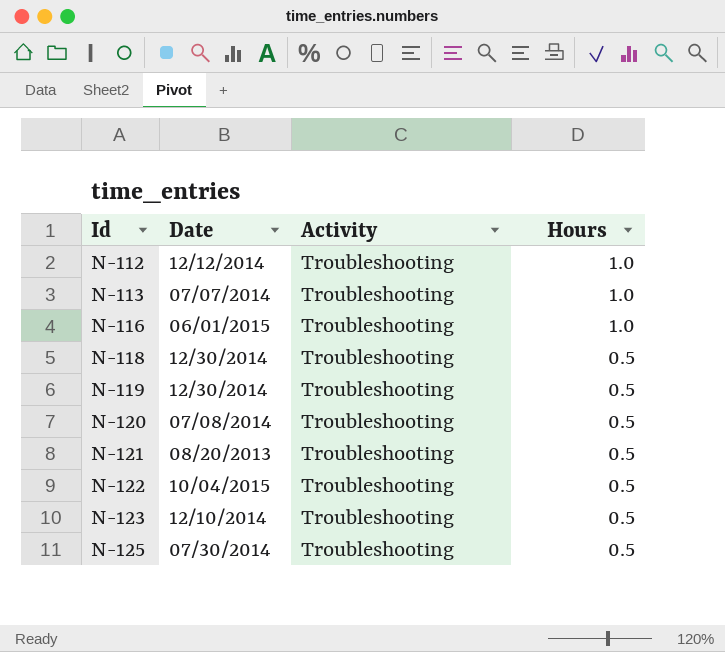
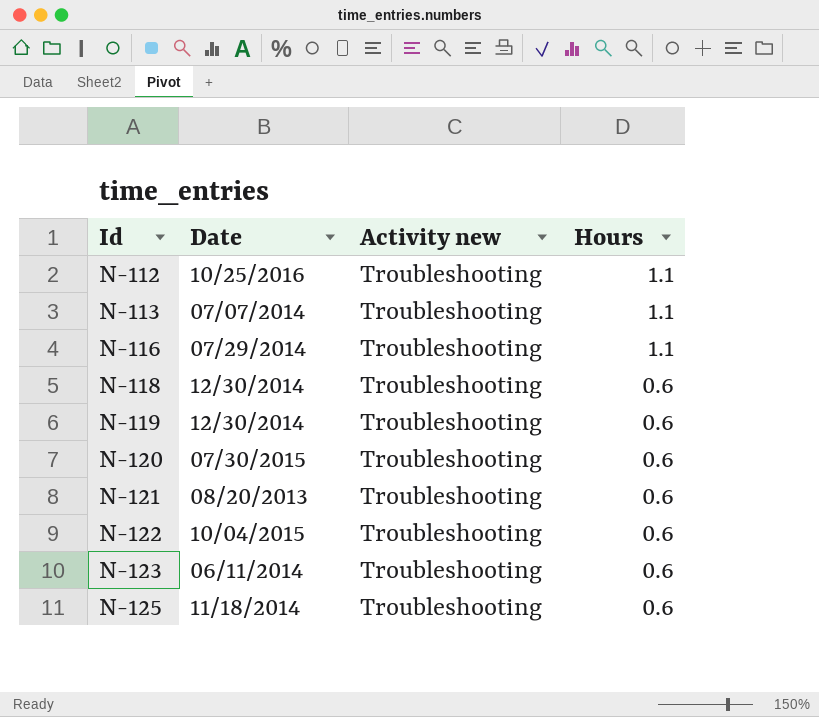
column name: Activity -> Activity new
N-112 | Date: 12/12/2014 -> 10/25/2016
N-112 | Hours: 1.0 -> 1.1
N-113 | Hours: 1.0 -> 1.1
N-116 | Date: 06/01/2015 -> 07/29/2014
N-116 | Hours: 1.0 -> 1.1
N-118 | Hours: 0.5 -> 0.6
N-119 | Hours: 0.5 -> 0.6
N-120 | Date: 07/08/2014 -> 07/30/2015
N-120 | Hours: 0.5 -> 0.6
N-121 | Hours: 0.5 -> 0.6
N-122 | Hours: 0.5 -> 0.6
N-123 | Date: 12/10/2014 -> 06/11/2014
N-123 | Hours: 0.5 -> 0.6
N-125 | Date: 07/30/2014 -> 11/18/2014
N-125 | Hours: 0.5 -> 0.6

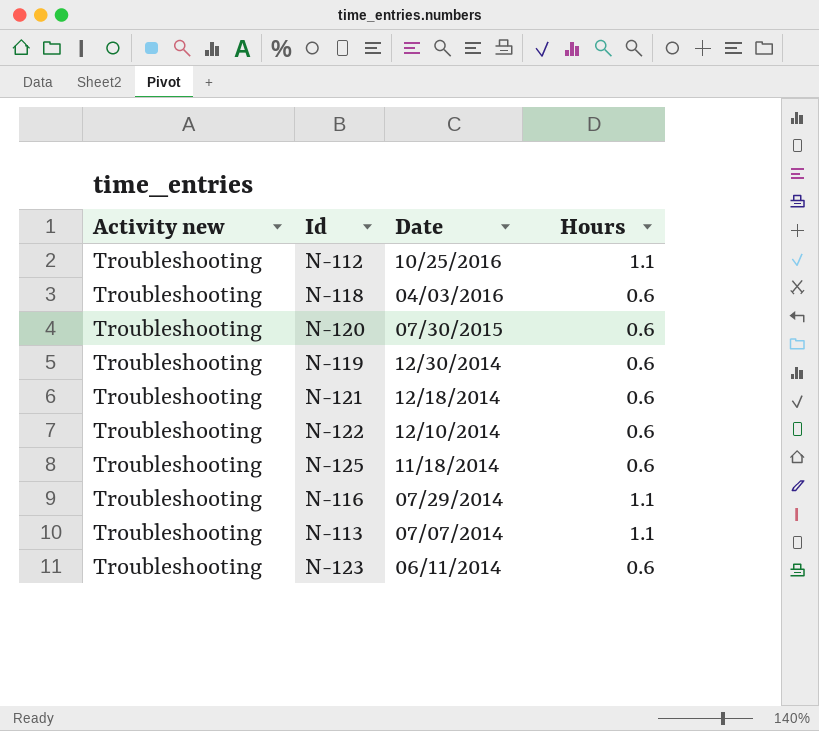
row order: Id ascending -> Date descending
column Activity new | position: 3 -> 1
N-118 | Date: 12/30/2014 -> 04/03/2016
N-121 | Date: 08/20/2013 -> 12/18/2014
N-122 | Date: 10/04/2015 -> 12/10/2014

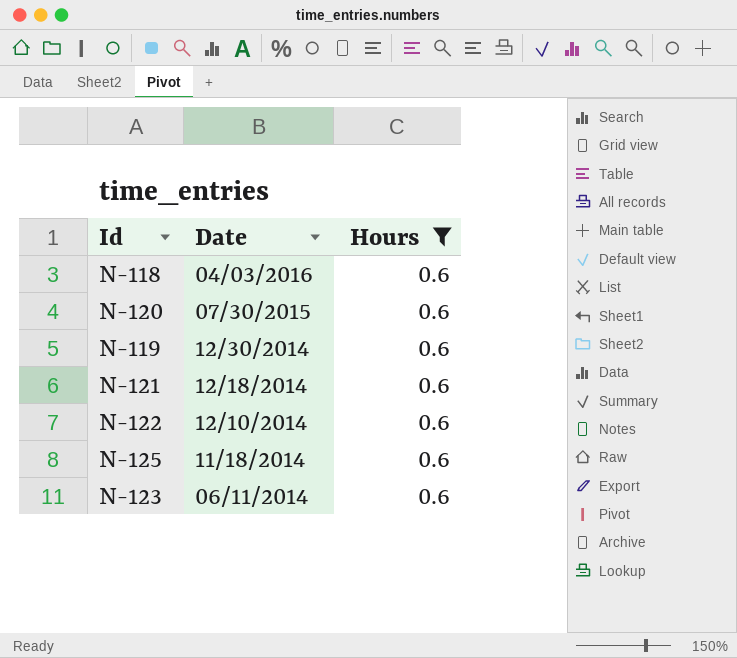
filter: none -> Hours = 0.6
column Activity new | position: 1 -> none

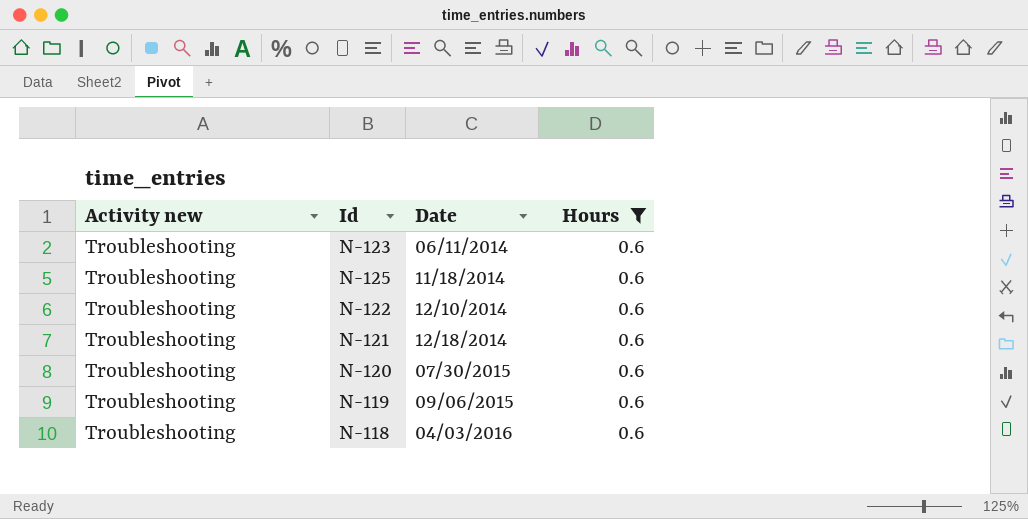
row order: Date descending -> Date ascending
column Activity new | position: none -> 1
N-119 | Date: 12/30/2014 -> 09/06/2015

